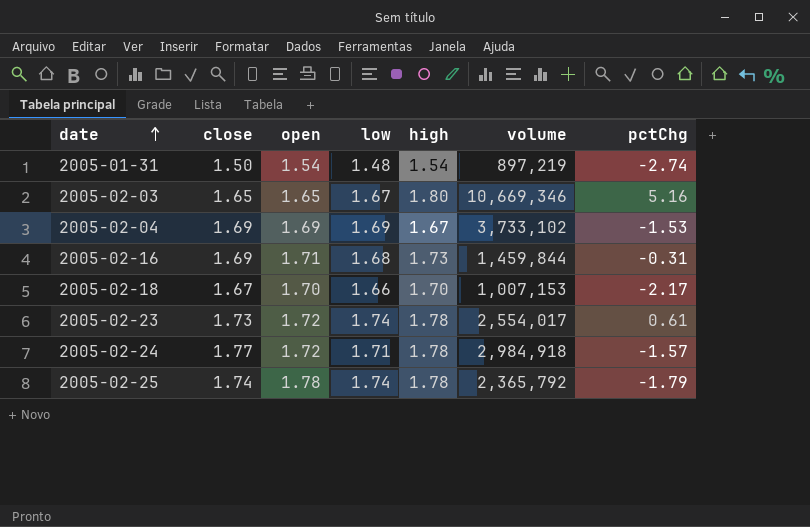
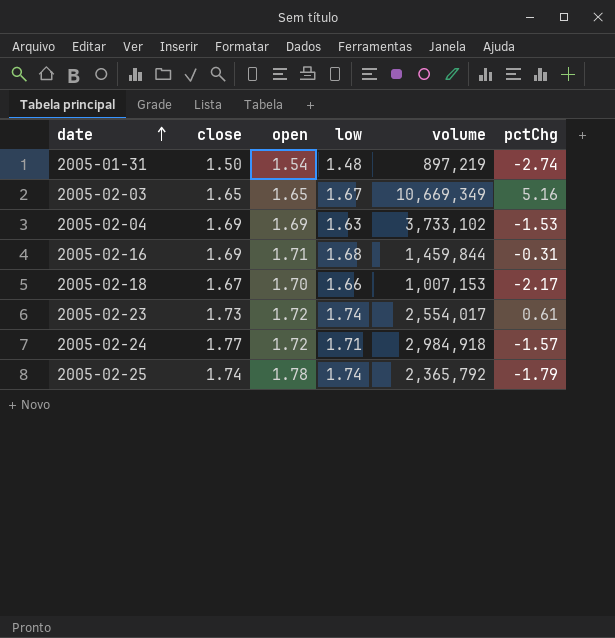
column high | position: 5 -> none
2005-02-03 | volume: 10,669,346 -> 10,669,349
2005-02-04 | low: 1.69 -> 1.63

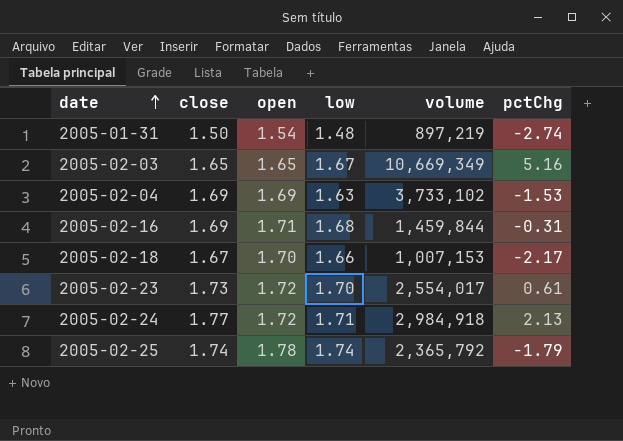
2005-02-23 | low: 1.74 -> 1.70
2005-02-24 | pctChg: -1.57 -> 2.13

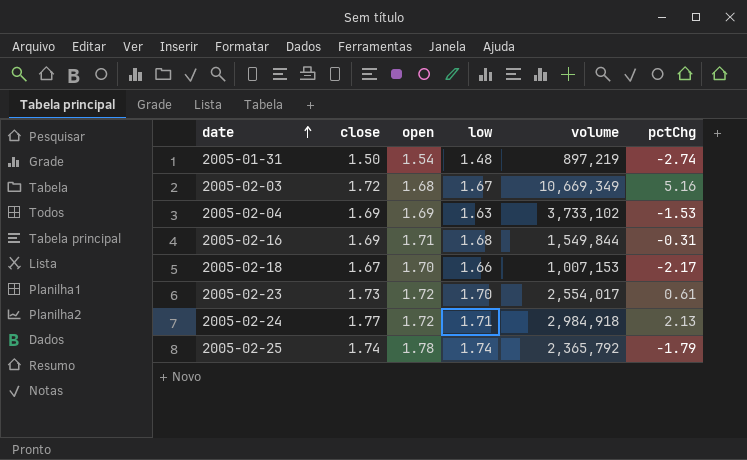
2005-02-03 | close: 1.65 -> 1.72
2005-02-03 | open: 1.65 -> 1.68
2005-02-16 | volume: 1,459,844 -> 1,549,844

